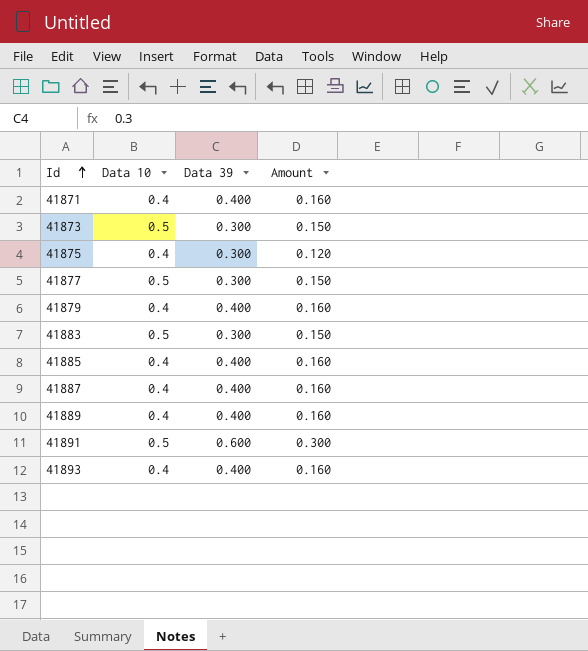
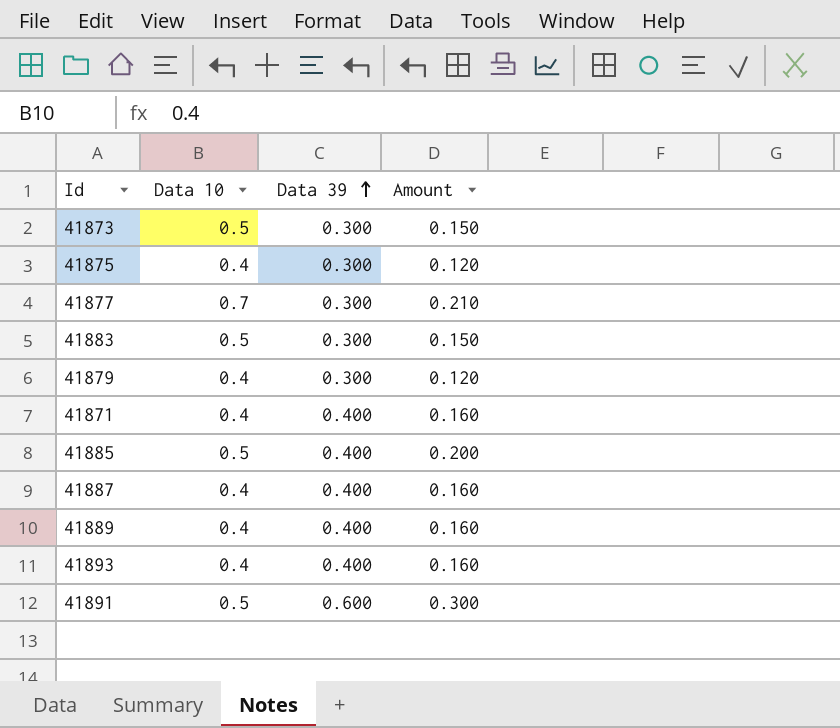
row order: Id ascending -> Data 39 ascending
41877 | Data 10: 0.5 -> 0.7
41877 | Amount: 0.150 -> 0.210
41879 | Data 39: 0.400 -> 0.300
41879 | Amount: 0.160 -> 0.120
41885 | Data 10: 0.4 -> 0.5
41885 | Amount: 0.160 -> 0.200

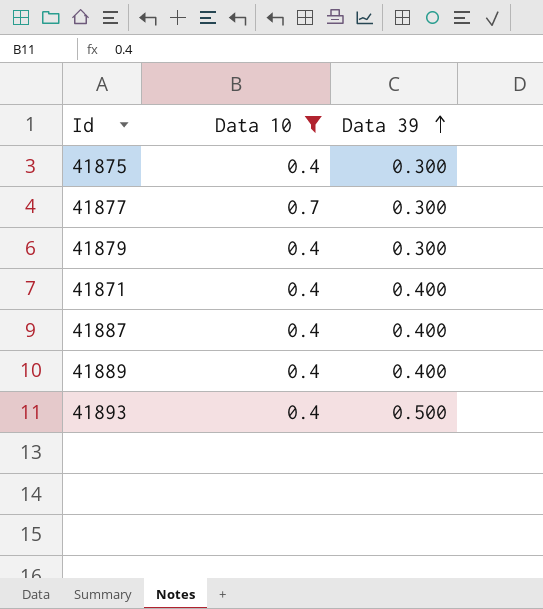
filter: none -> Data 10 != 0.5
column Amount | formula: [Data 10] * [Data 39] -> none
41893 | Data 39: 0.400 -> 0.500

